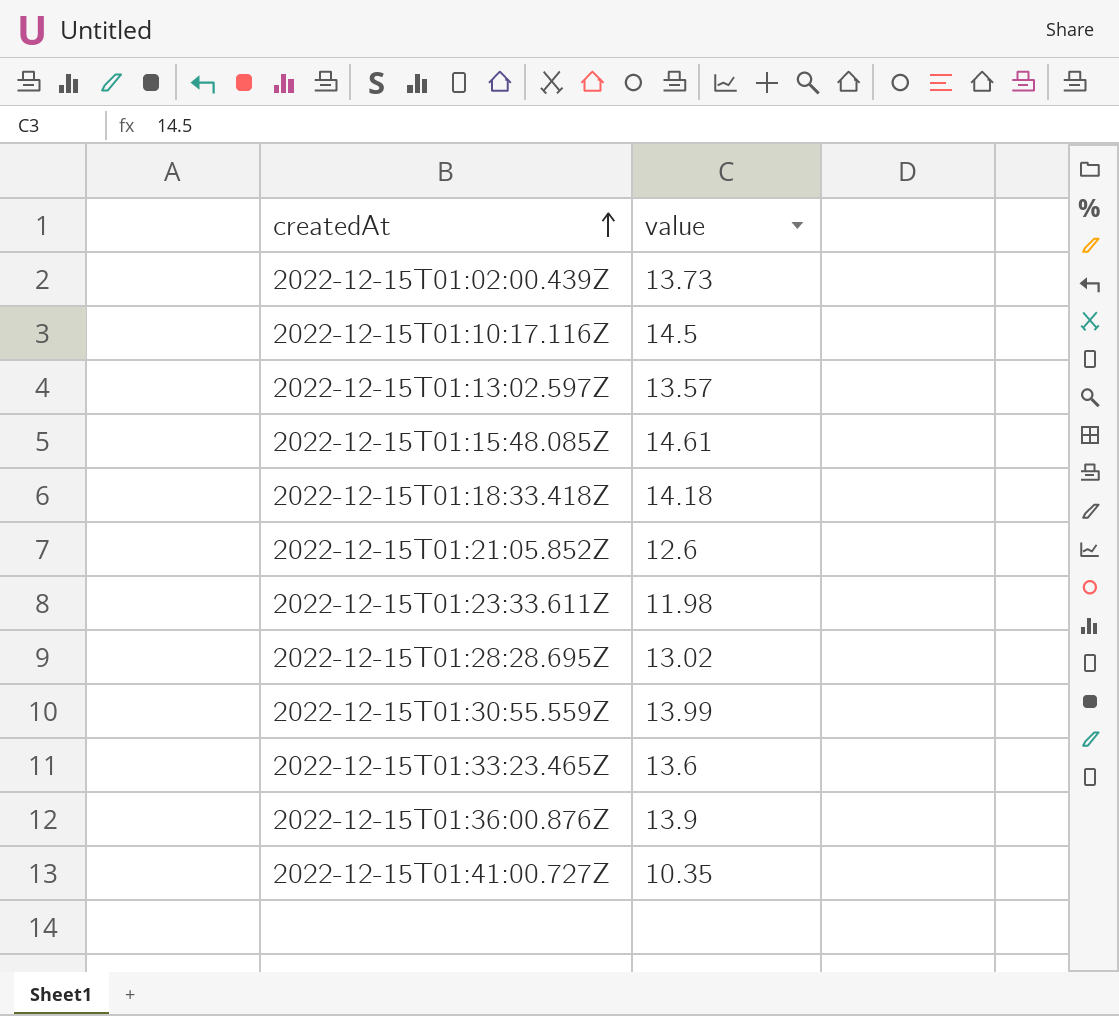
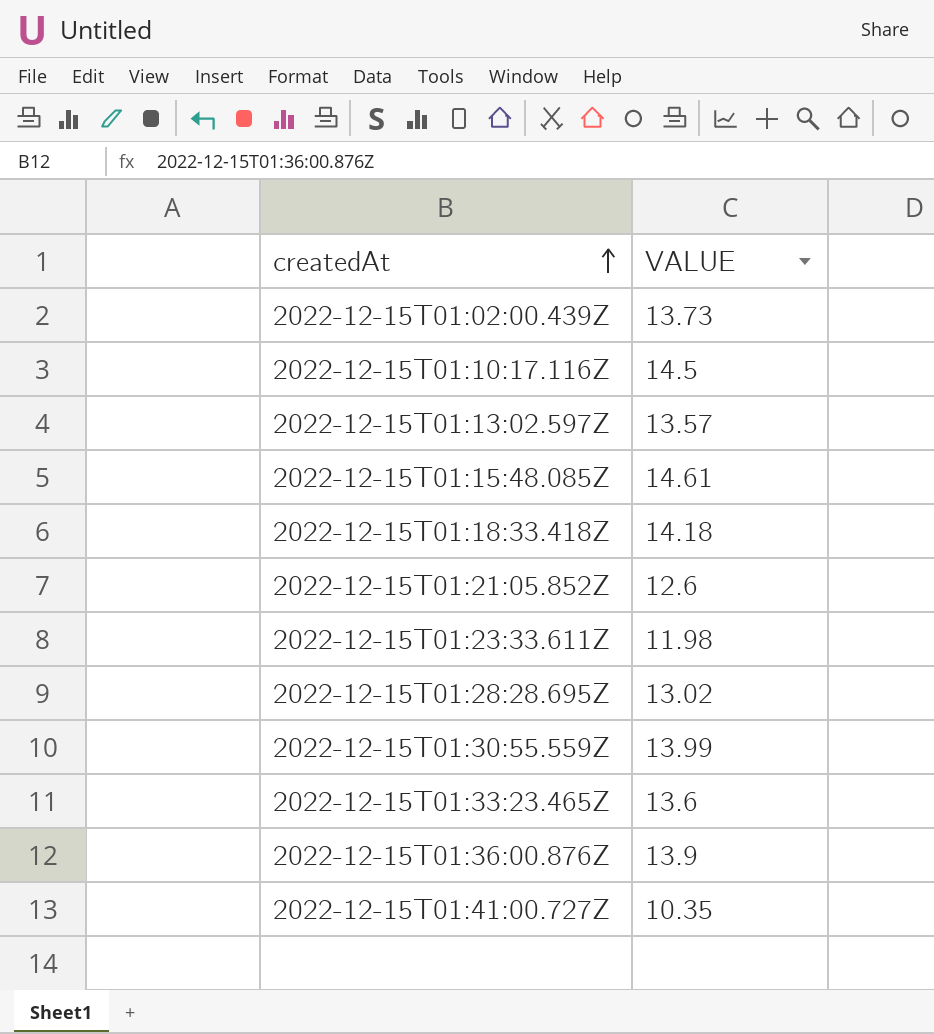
column name: value -> VALUE

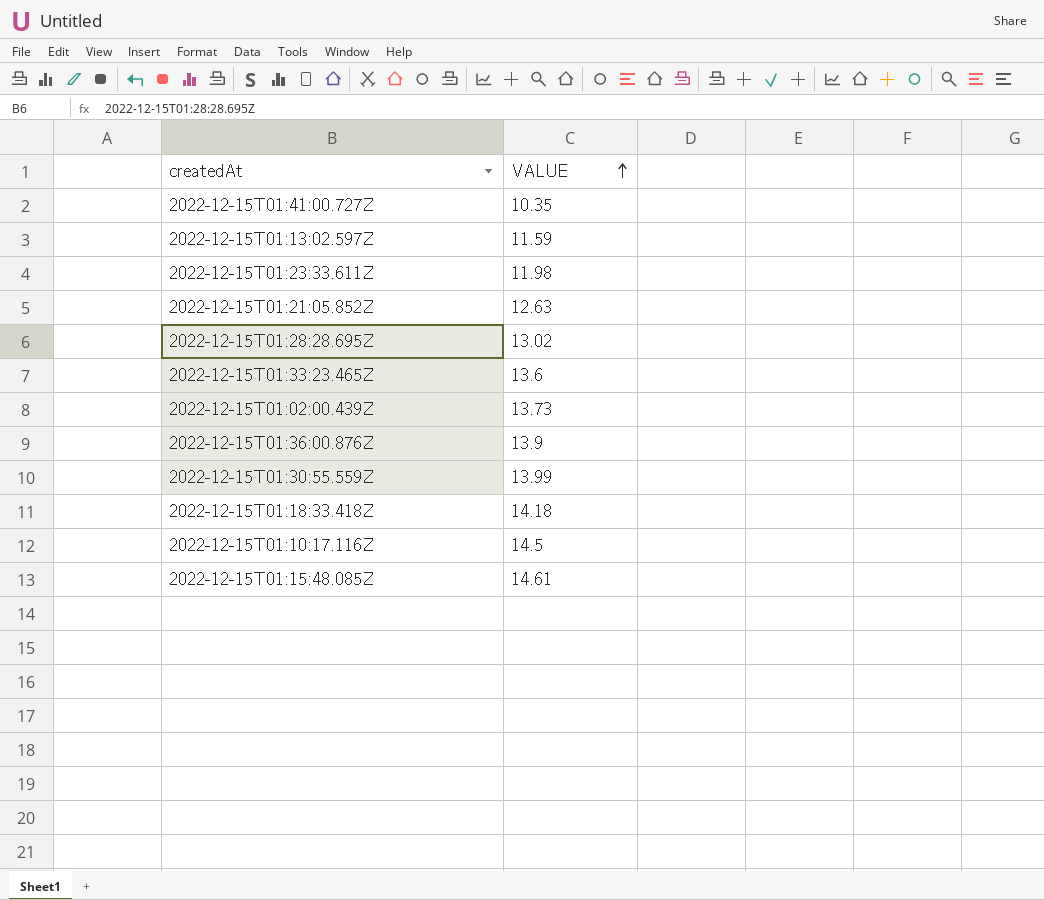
row order: createdAt ascending -> VALUE ascending
2022-12-15T01:13:02.597Z | VALUE: 13.57 -> 11.59
2022-12-15T01:21:05.852Z | VALUE: 12.6 -> 12.63

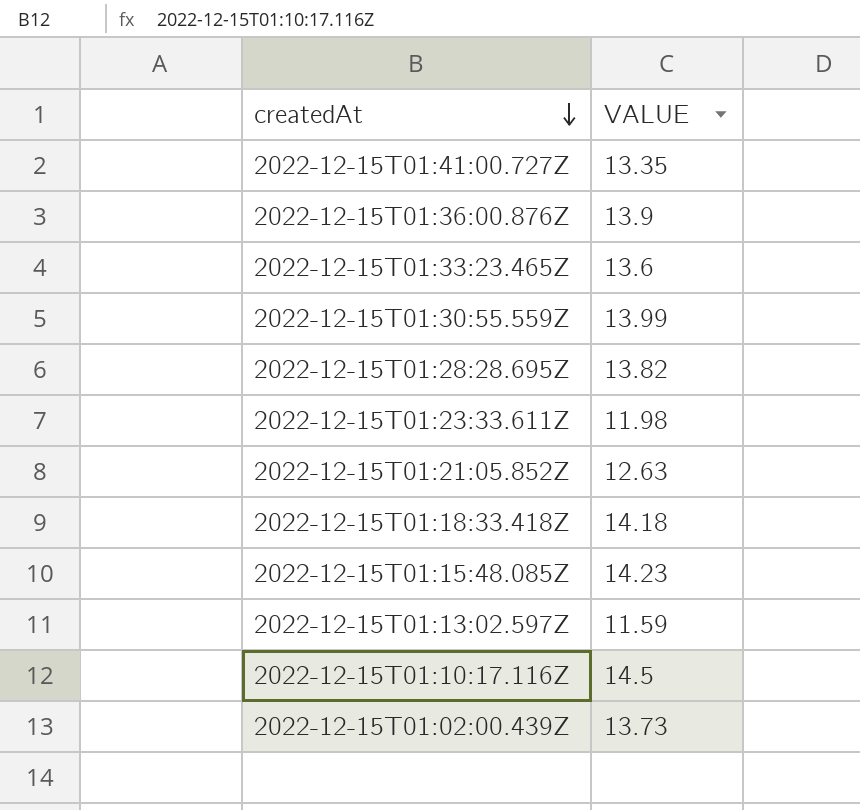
row order: VALUE ascending -> createdAt descending
2022-12-15T01:41:00.727Z | VALUE: 10.35 -> 13.35
2022-12-15T01:28:28.695Z | VALUE: 13.02 -> 13.82
2022-12-15T01:15:48.085Z | VALUE: 14.61 -> 14.23

